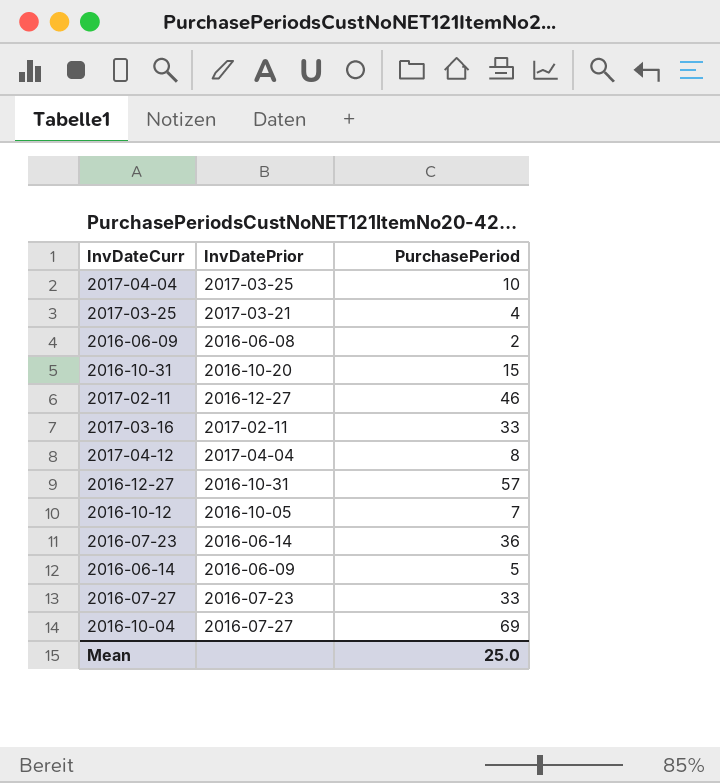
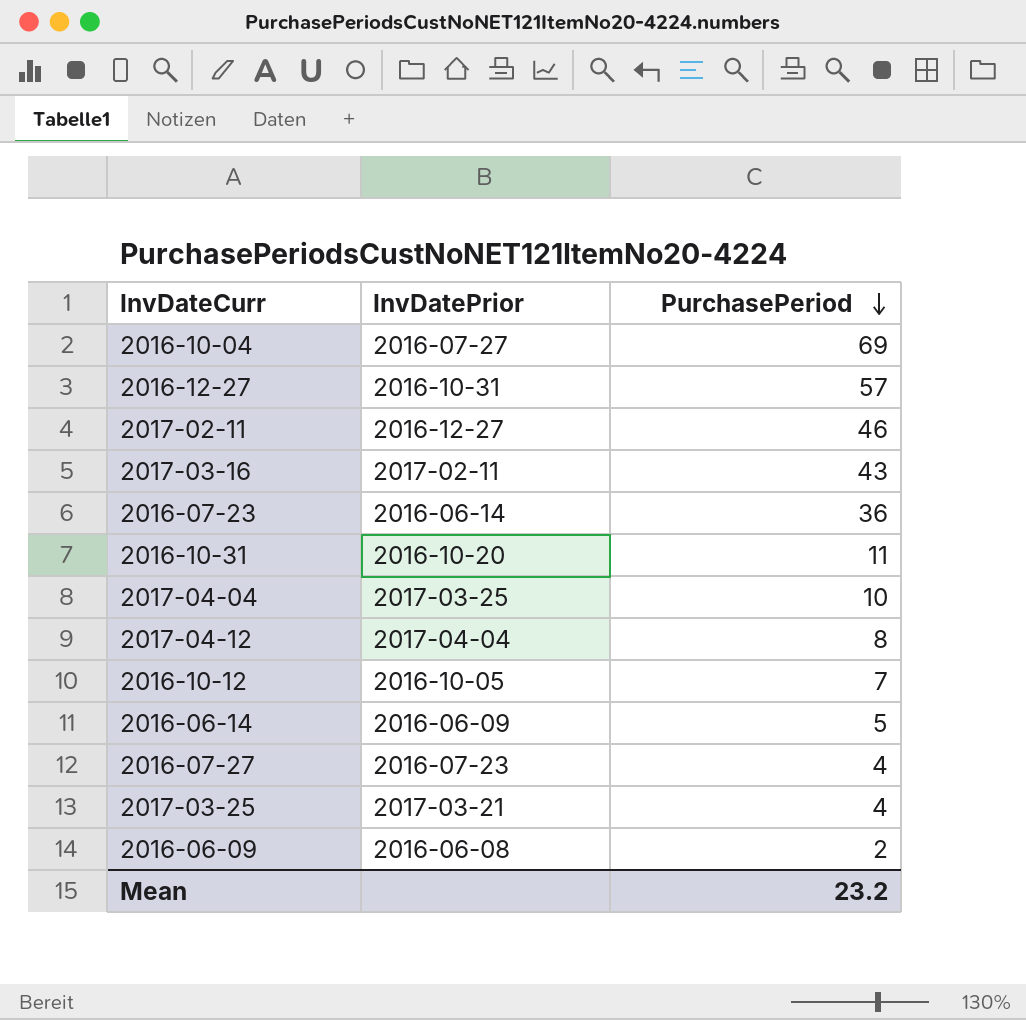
row order: none -> PurchasePeriod descending
2017-03-16 | PurchasePeriod: 33 -> 43
2016-10-31 | PurchasePeriod: 15 -> 11
2016-07-27 | PurchasePeriod: 33 -> 4
Mean | PurchasePeriod: 25.0 -> 23.2

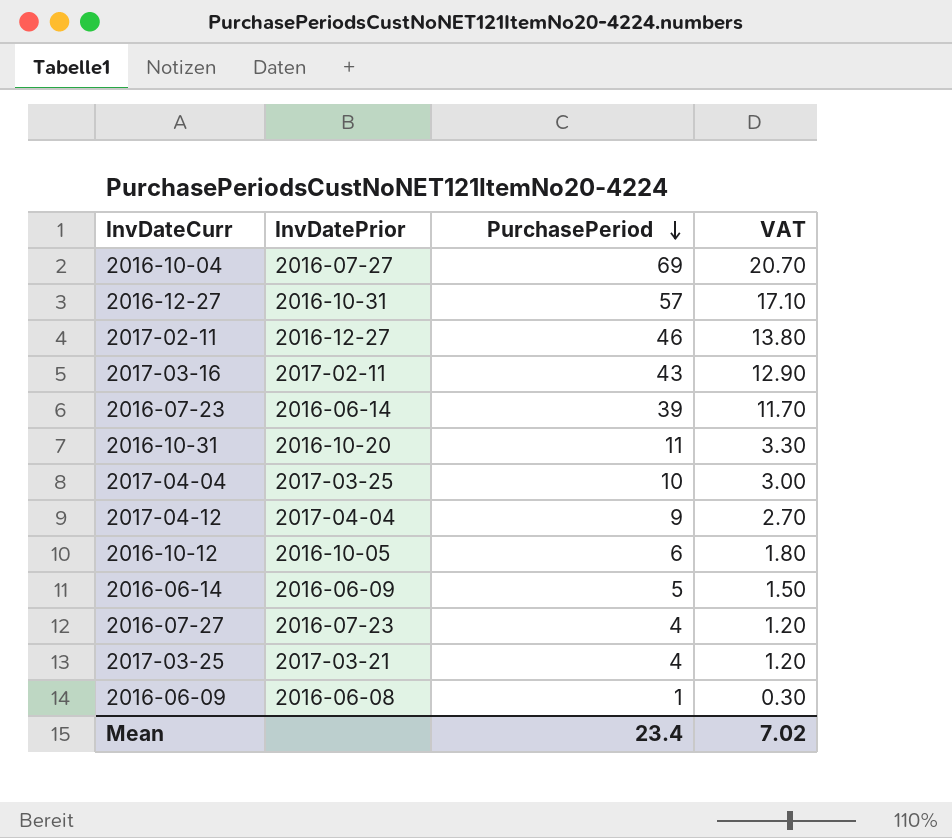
column VAT | formula: none -> [PurchasePeriod] * 0.3
2016-07-23 | PurchasePeriod: 36 -> 39
2017-04-12 | PurchasePeriod: 8 -> 9
2016-10-12 | PurchasePeriod: 7 -> 6
2016-06-09 | PurchasePeriod: 2 -> 1
Mean | PurchasePeriod: 23.2 -> 23.4

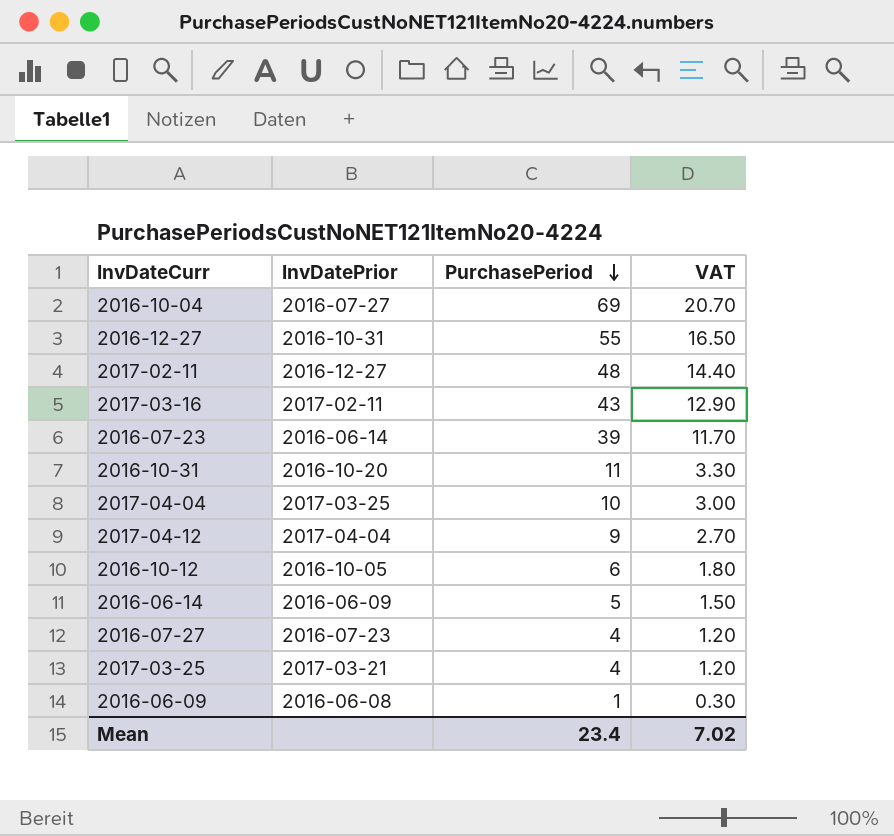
2016-12-27 | PurchasePeriod: 57 -> 55
2016-12-27 | VAT: 17.10 -> 16.50
2017-02-11 | PurchasePeriod: 46 -> 48
2017-02-11 | VAT: 13.80 -> 14.40

